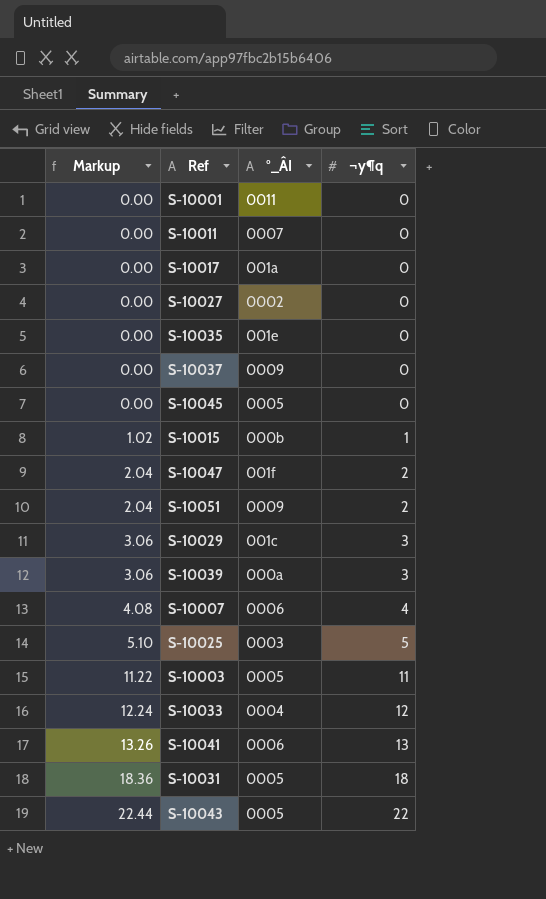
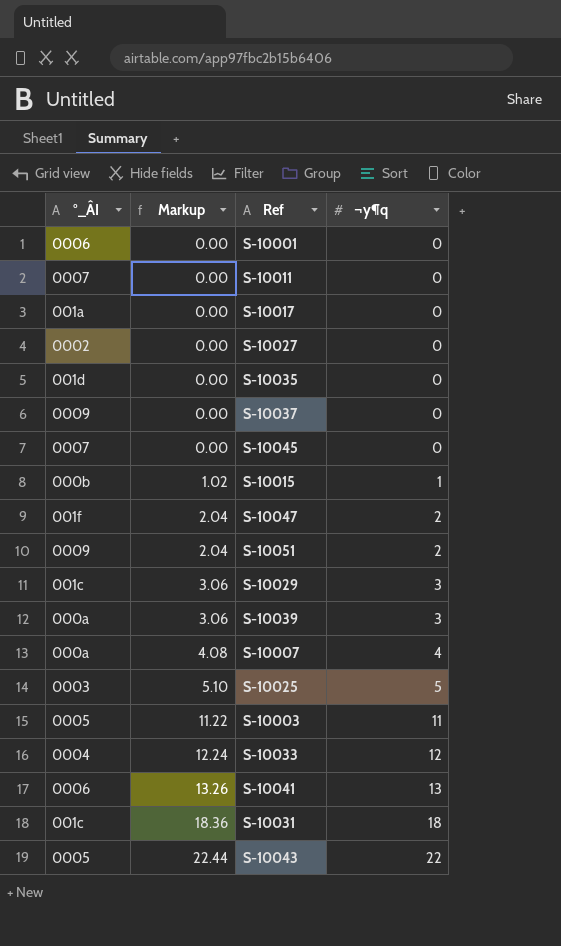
column °_ÂI | position: 3 -> 1
S-10001 | °_ÂI: 0011 -> 0006
S-10035 | °_ÂI: 001e -> 001d
S-10045 | °_ÂI: 0005 -> 0007
S-10007 | °_ÂI: 0006 -> 000a
S-10031 | °_ÂI: 0005 -> 001c

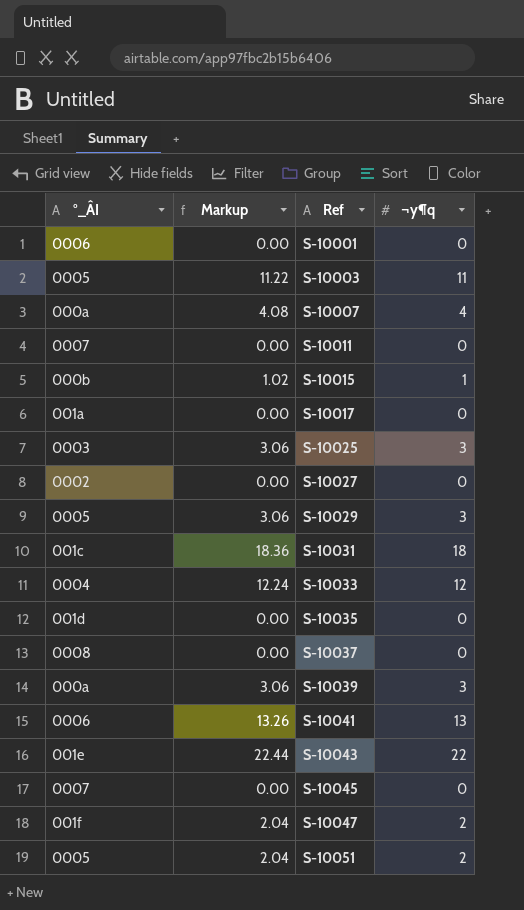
row order: Markup ascending -> Ref ascending
S-10025 | Markup: 5.10 -> 3.06
S-10025 | ¬y¶q: 5 -> 3
S-10029 | °_ÂI: 001c -> 0005
S-10037 | °_ÂI: 0009 -> 0008
S-10043 | °_ÂI: 0005 -> 001e
S-10051 | °_ÂI: 0009 -> 0005

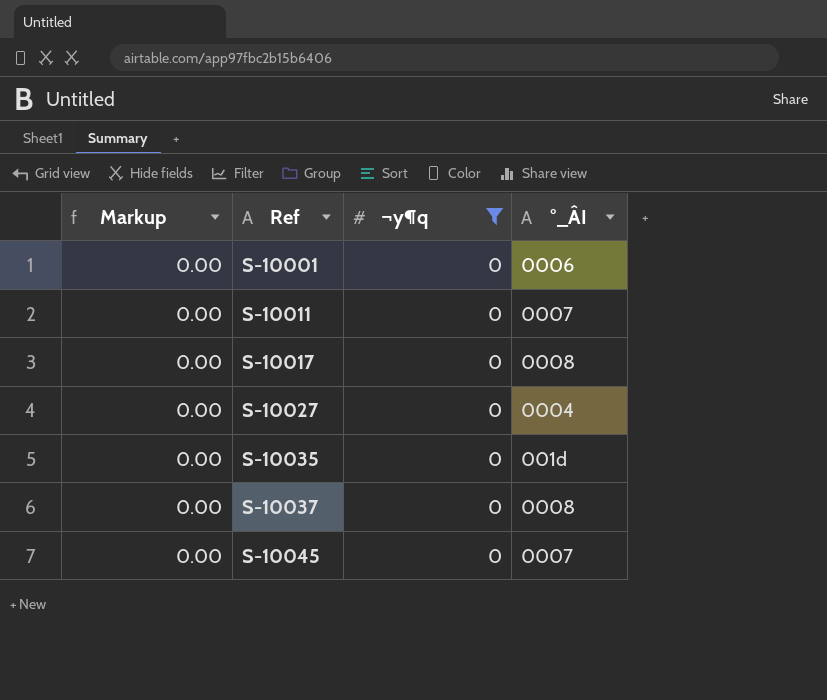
filter: none -> ¬y¶q = 0
column °_ÂI | position: 1 -> 4
S-10017 | °_ÂI: 001a -> 0008
S-10027 | °_ÂI: 0002 -> 0004

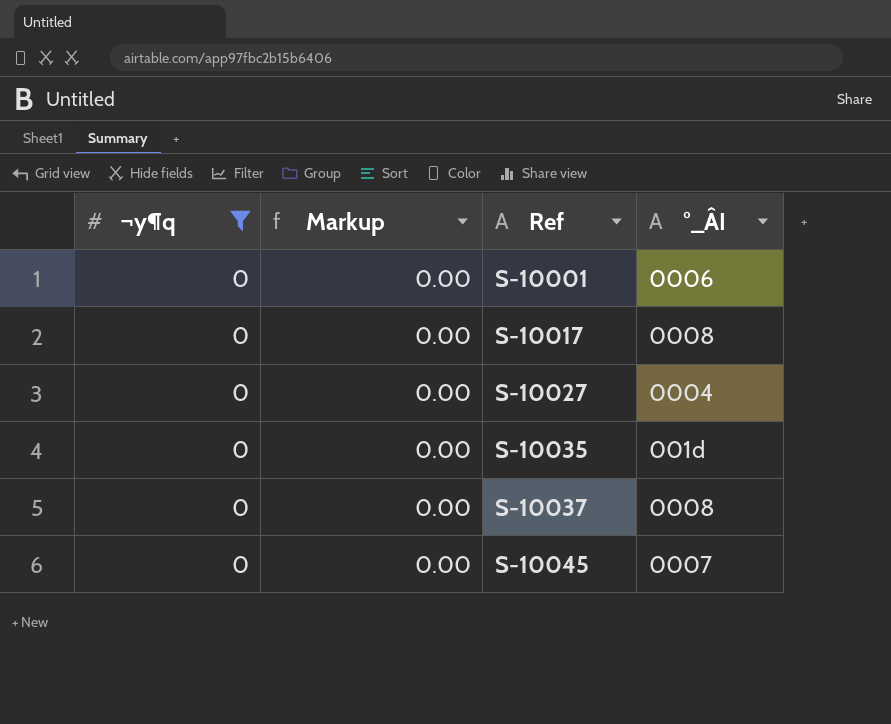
column ¬y¶q | position: 3 -> 1
row S-10011: 0.00 | 0 | 0007 -> none

